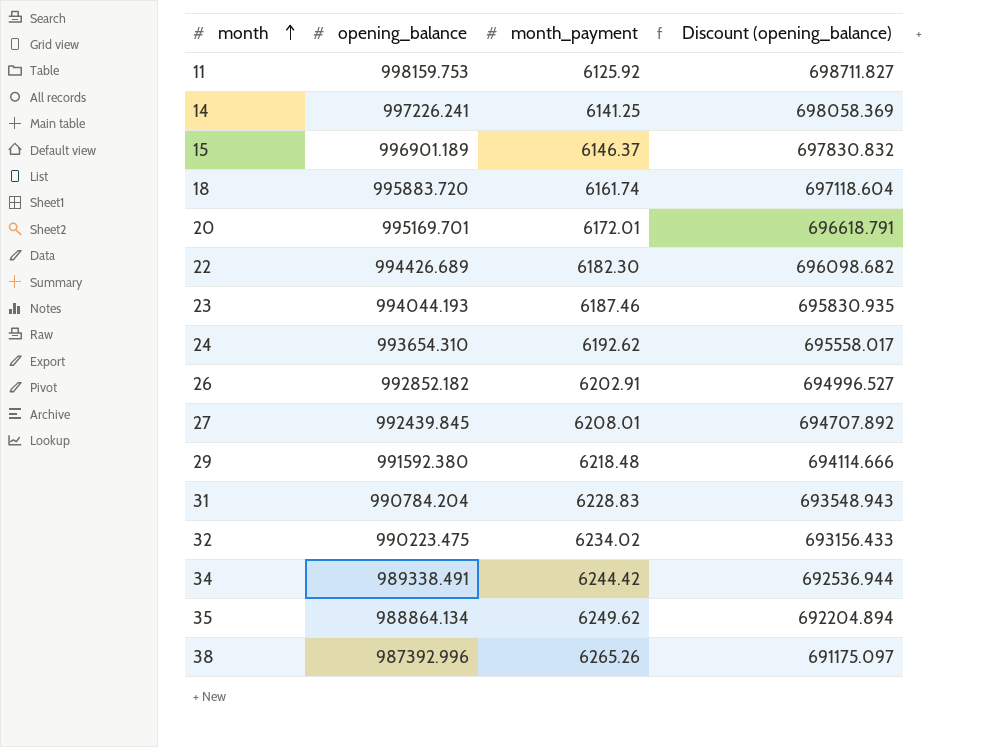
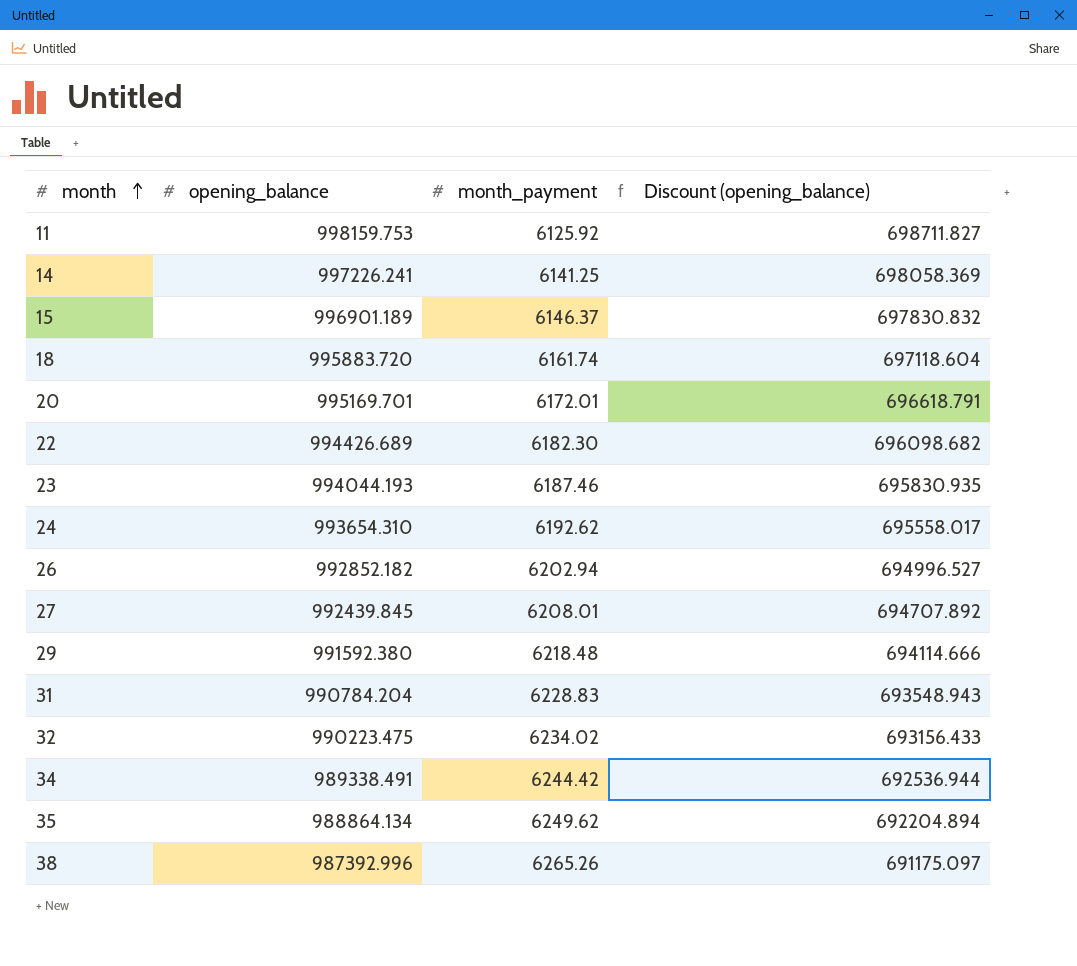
26 | month_payment: 6202.91 -> 6202.94

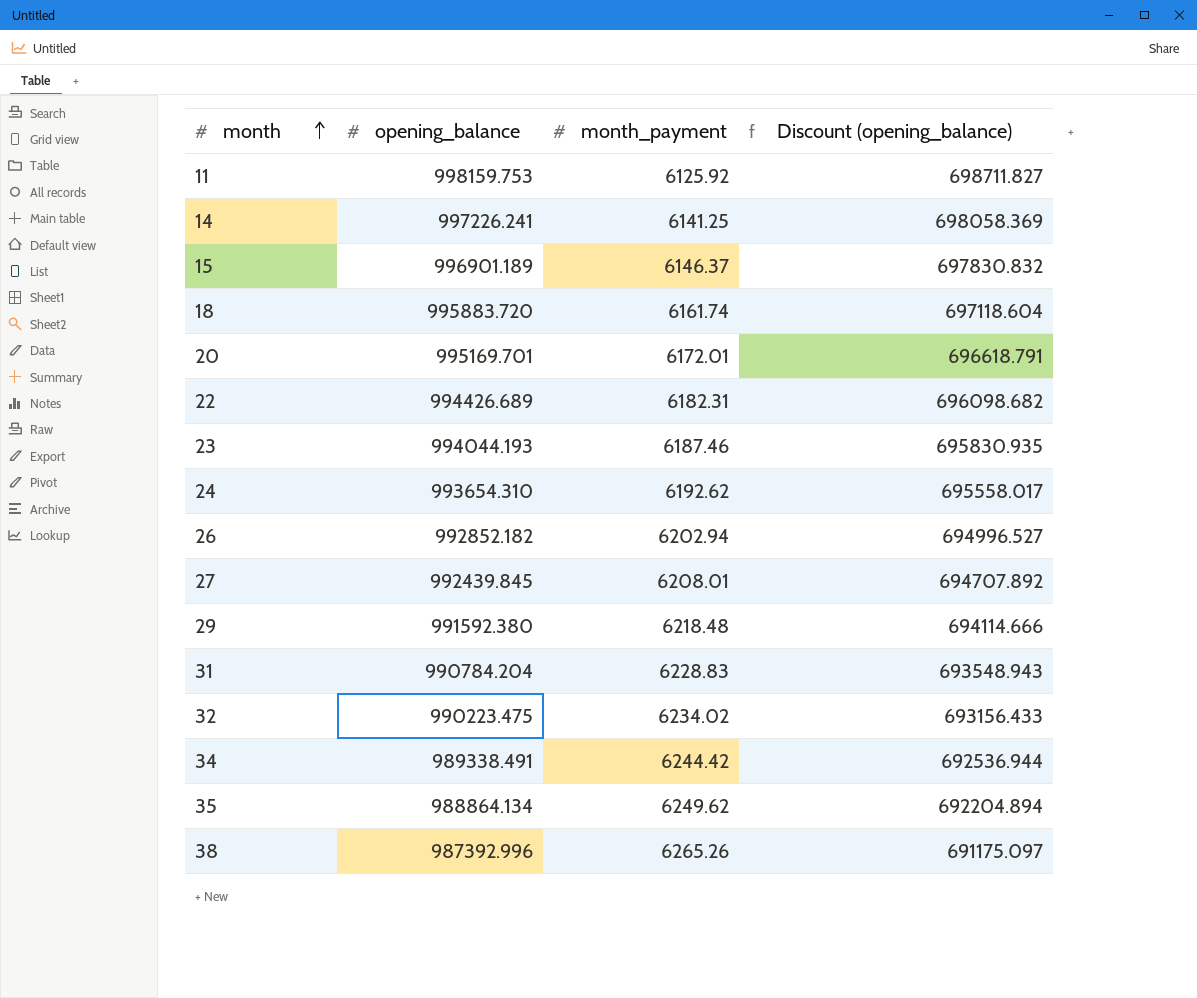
22 | month_payment: 6182.30 -> 6182.31

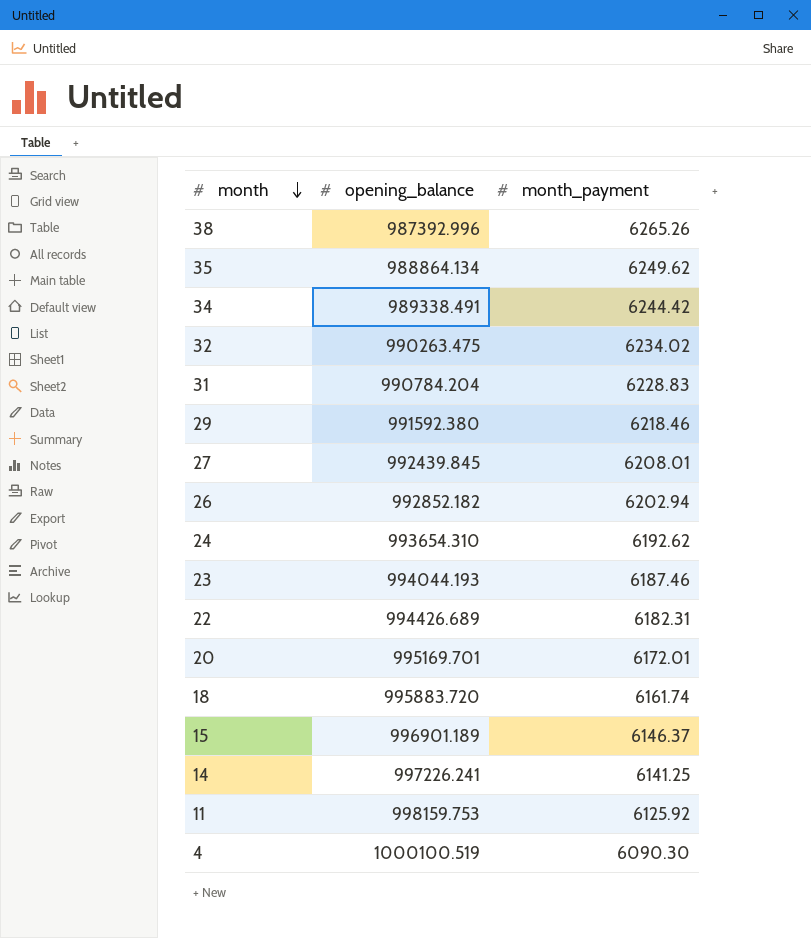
row order: month ascending -> month descending
column Discount (opening_balance) | formula: [opening_balance] * 0.7 -> none
32 | opening_balance: 990223.475 -> 990263.475
29 | month_payment: 6218.48 -> 6218.46
row 4: none -> 1000100.519 | 6090.30

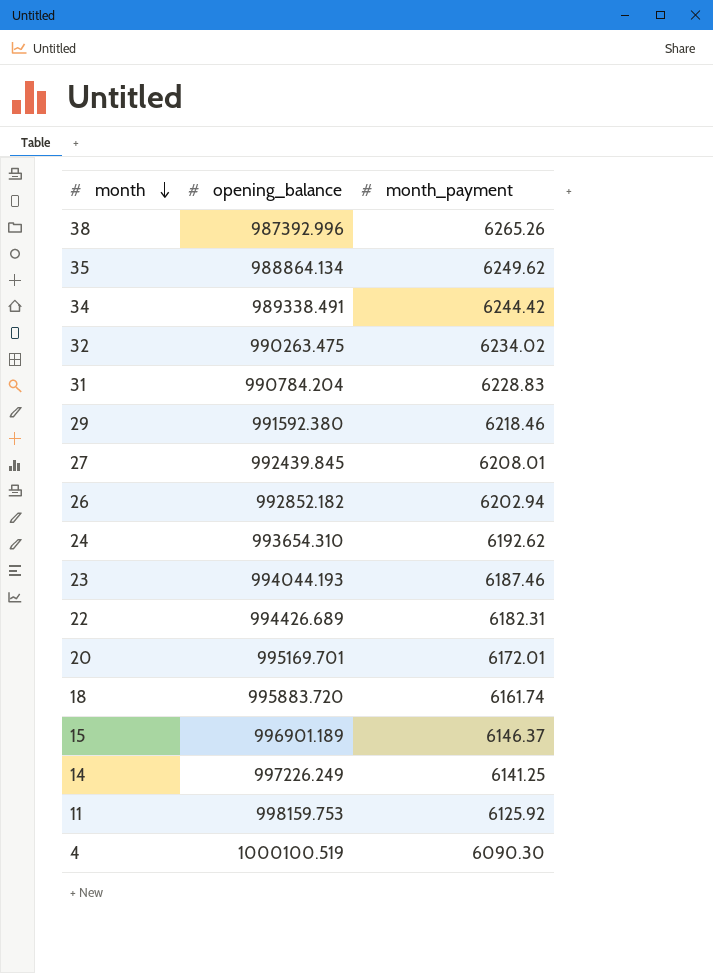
14 | opening_balance: 997226.241 -> 997226.249

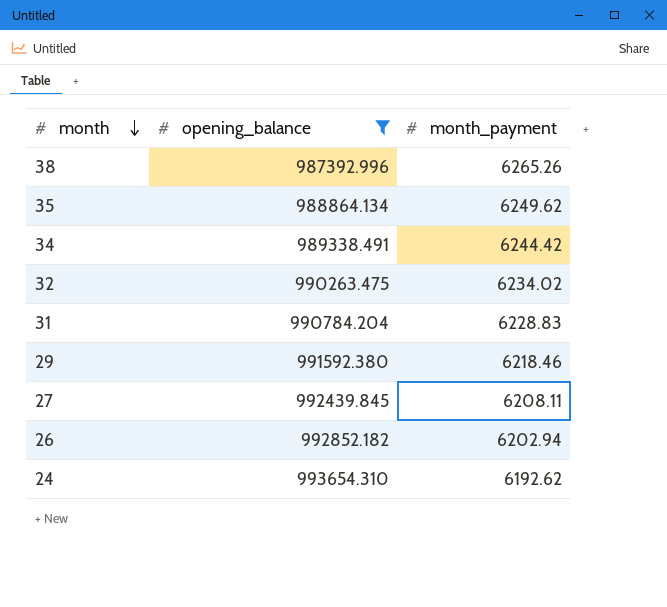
filter: none -> opening_balance <= 993654.310
27 | month_payment: 6208.01 -> 6208.11

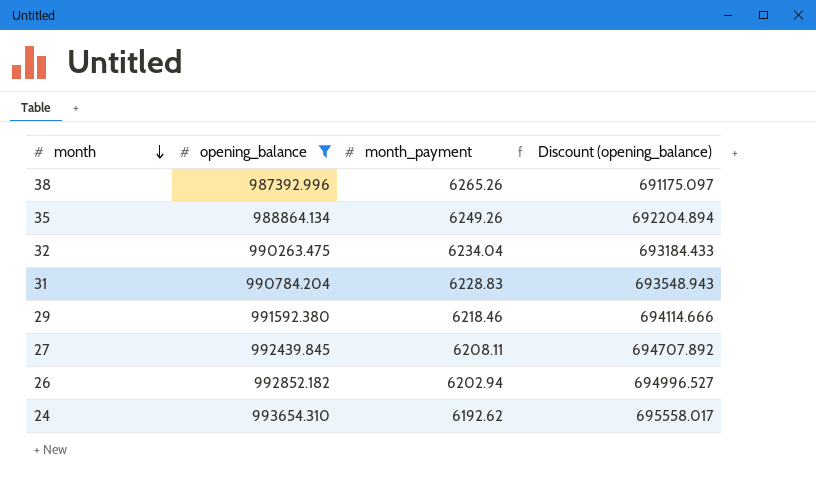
column Discount (opening_balance) | formula: none -> [opening_balance] * 0.7
row 34: 989338.491 | 6244.42 -> none
35 | month_payment: 6249.62 -> 6249.26
32 | month_payment: 6234.02 -> 6234.04

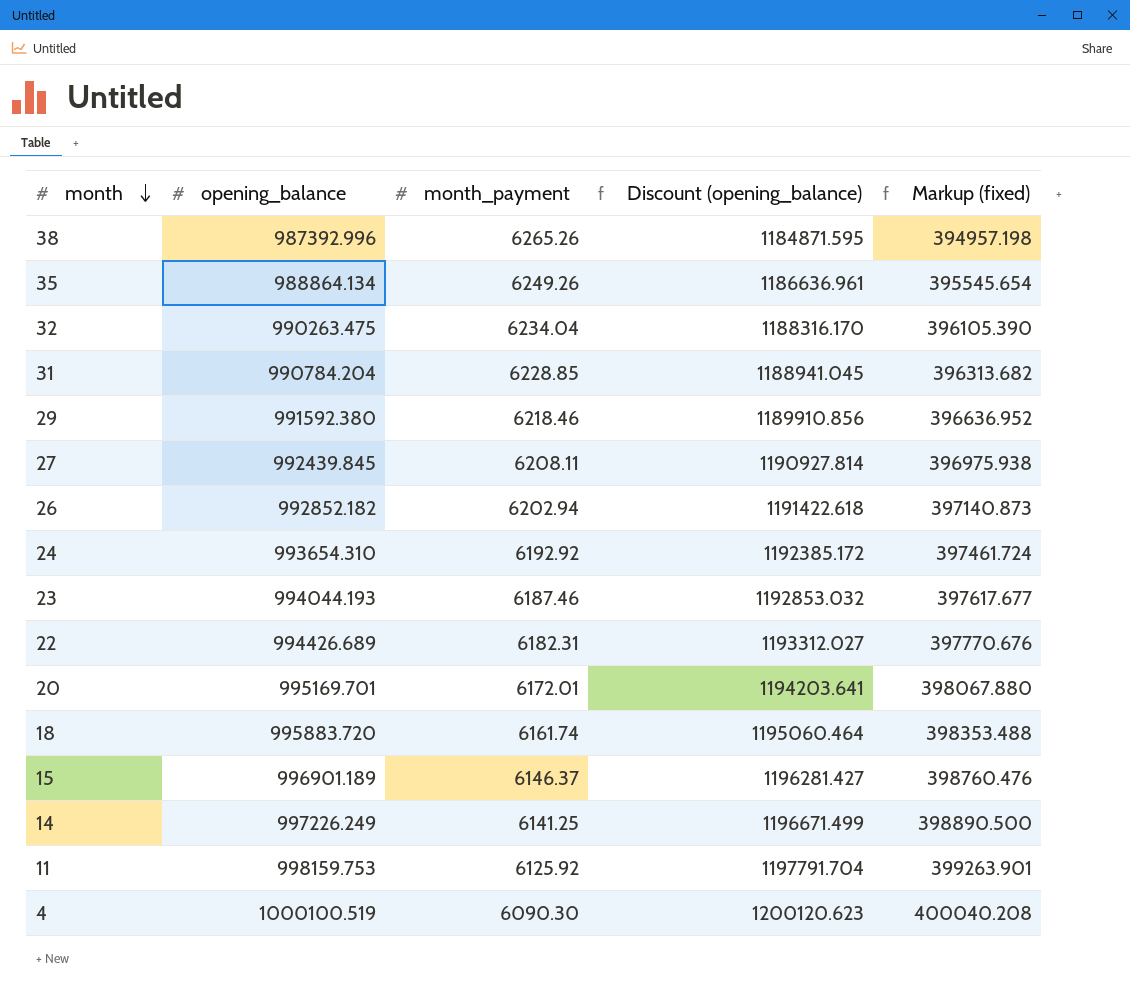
filter: opening_balance <= 993654.310 -> none
column Discount (opening_balance) | formula: [opening_balance] * 0.7 -> [opening_balance] * 1.2
column Markup (fixed) | formula: none -> [opening_balance] * 0.4
31 | month_payment: 6228.83 -> 6228.85
24 | month_payment: 6192.62 -> 6192.92

